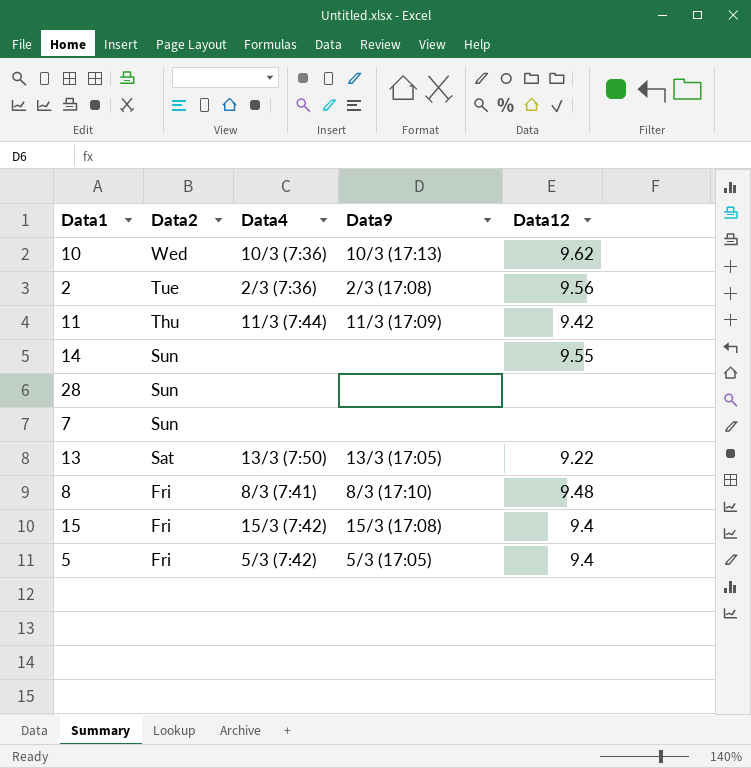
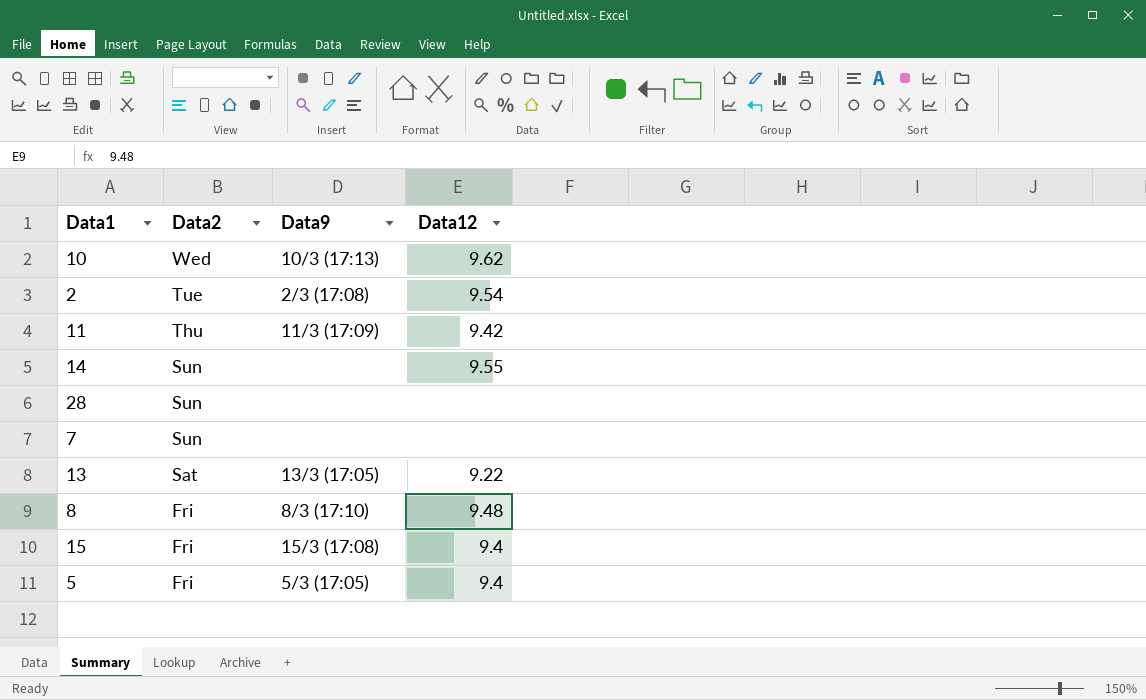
column Data4 | position: 3 -> none
2 | Data12: 9.56 -> 9.54

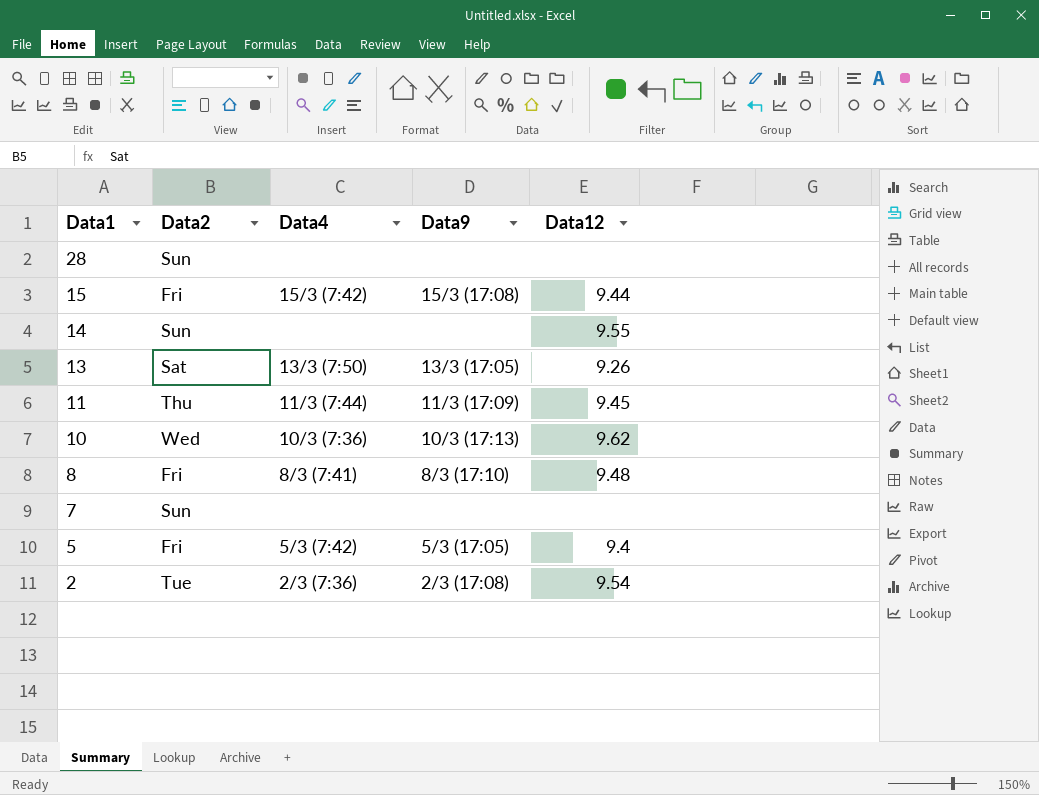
row order: Data2 descending -> Data1 descending
column Data4 | position: none -> 3
15 | Data12: 9.4 -> 9.44
13 | Data12: 9.22 -> 9.26
11 | Data12: 9.42 -> 9.45

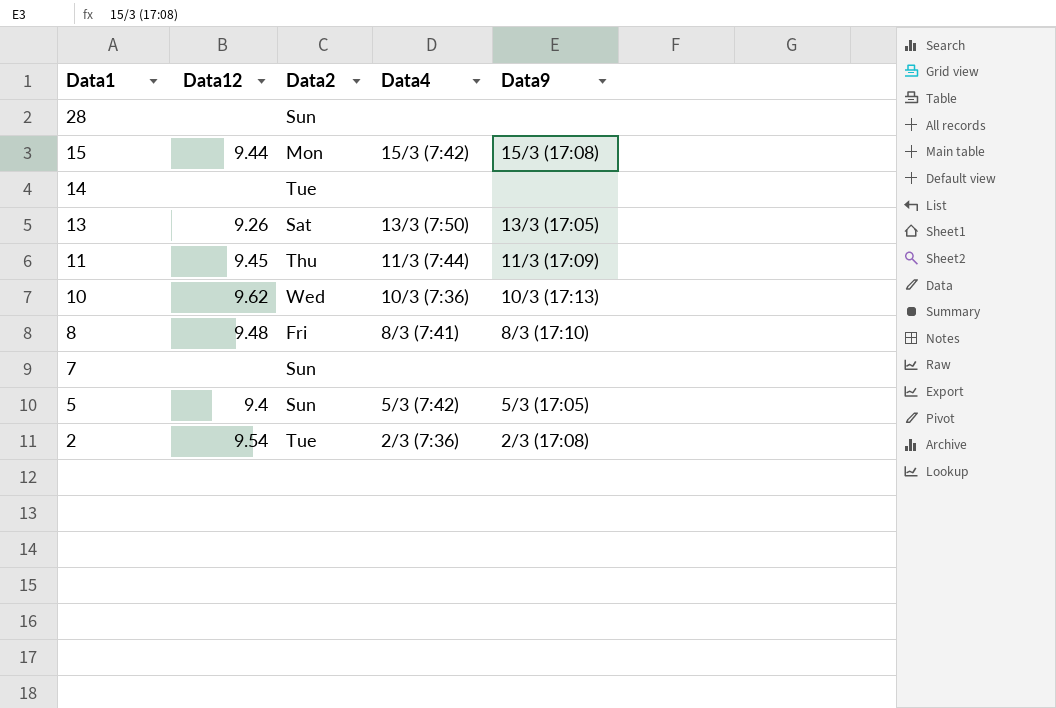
column Data12 | position: 5 -> 2
15 | Data2: Fri -> Mon
14 | Data12: 9.55 -> none
14 | Data2: Sun -> Tue
5 | Data2: Fri -> Sun

